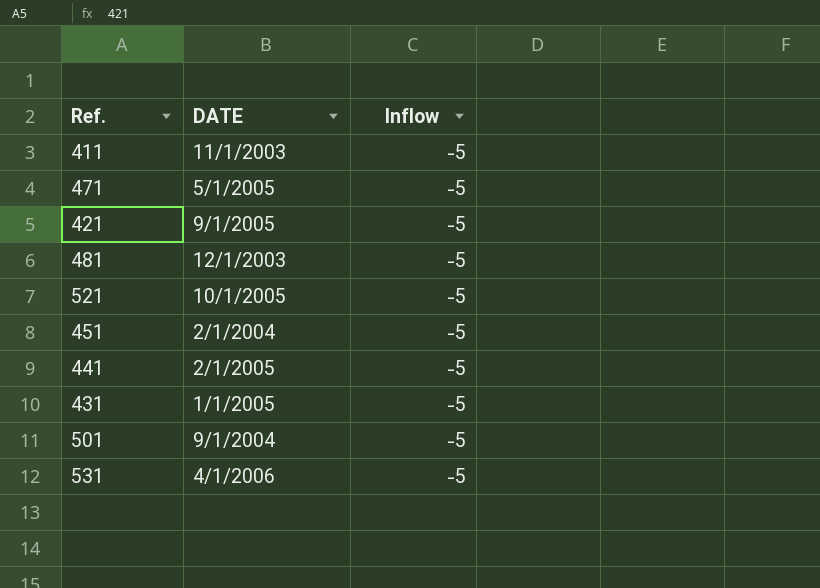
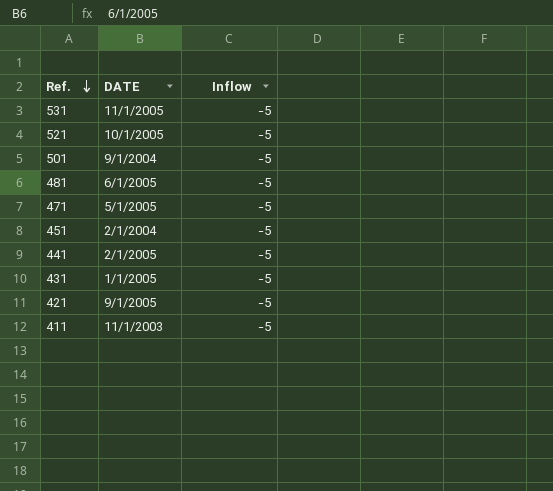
row order: none -> Ref. descending
531 | DATE: 4/1/2006 -> 11/1/2005
481 | DATE: 12/1/2003 -> 6/1/2005

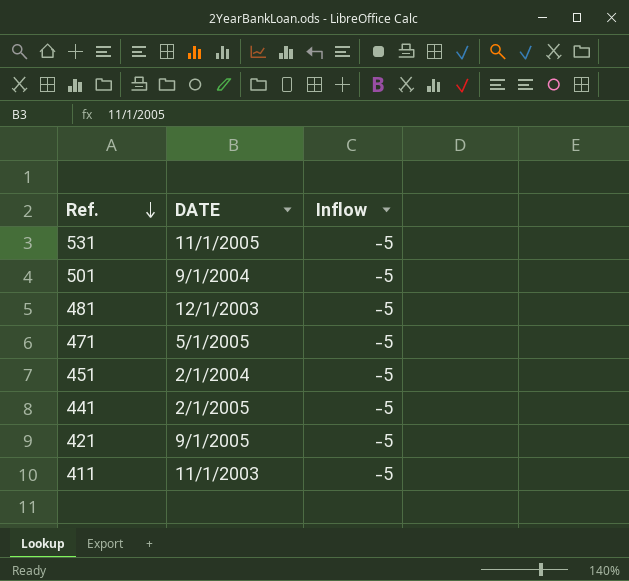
row 521: 10/1/2005 | -5 -> none
row 431: 1/1/2005 | -5 -> none
481 | DATE: 6/1/2005 -> 12/1/2003

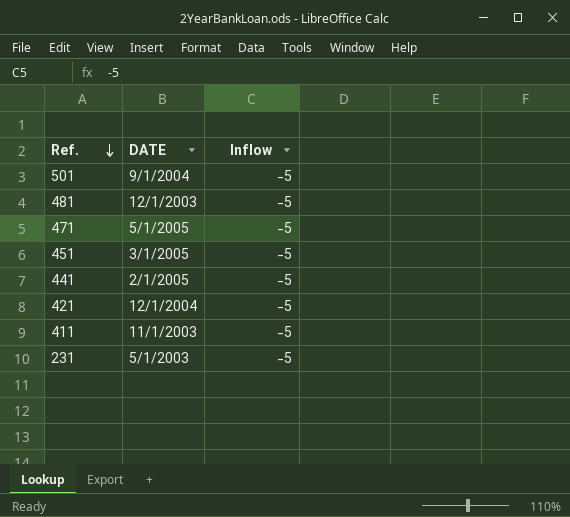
row 531: 11/1/2005 | -5 -> none
451 | DATE: 2/1/2004 -> 3/1/2005
421 | DATE: 9/1/2005 -> 12/1/2004
row 231: none -> 5/1/2003 | -5

